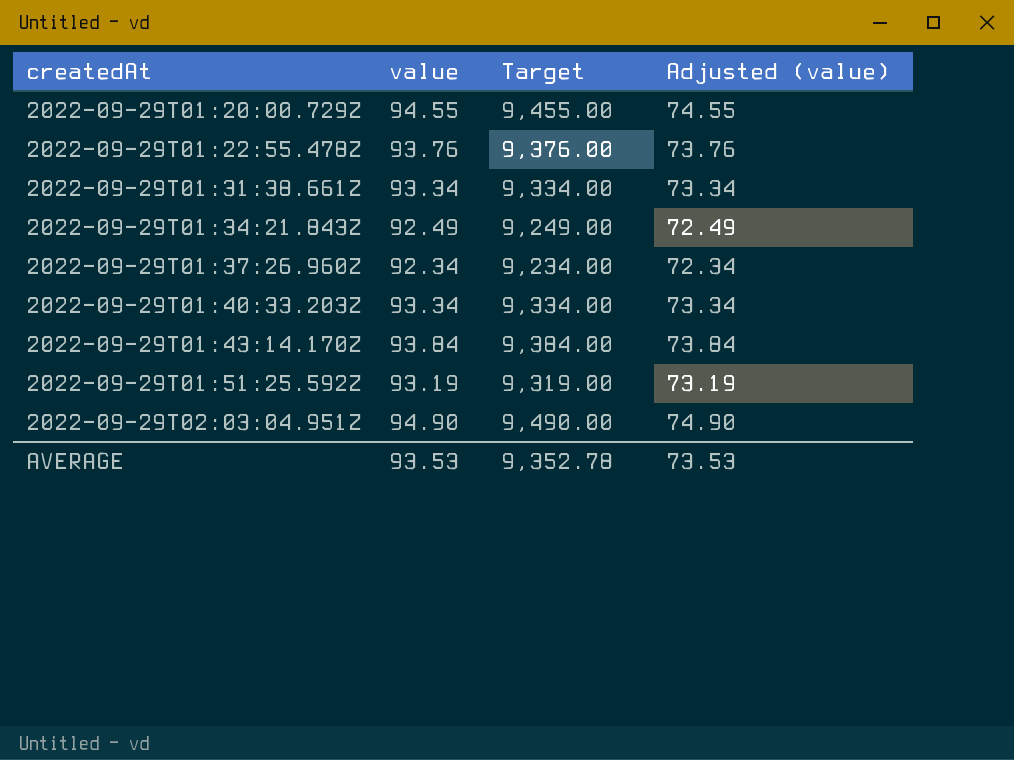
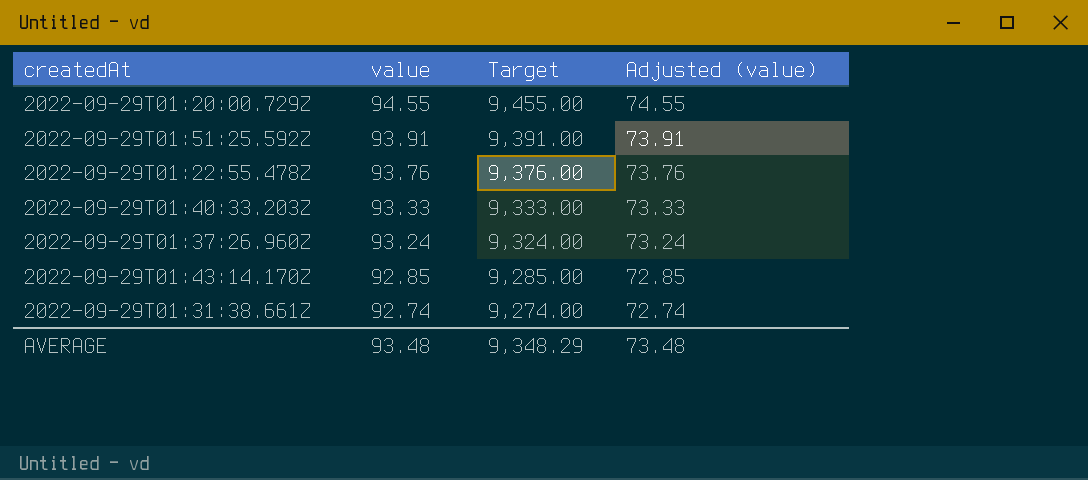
row order: createdAt ascending -> value descending
row 2022-09-29T01:34:21.843Z: 92.49 | 9,249.00 | 72.49 -> none
row 2022-09-29T02:03:04.951Z: 94.90 | 9,490.00 | 74.90 -> none
2022-09-29T01:51:25.592Z | value: 93.19 -> 93.91
2022-09-29T01:51:25.592Z | Target: 9,319.00 -> 9,391.00
2022-09-29T01:51:25.592Z | Adjusted (value): 73.19 -> 73.91
2022-09-29T01:40:33.203Z | value: 93.34 -> 93.33
2022-09-29T01:40:33.203Z | Target: 9,334.00 -> 9,333.00
2022-09-29T01:40:33.203Z | Adjusted (value): 73.34 -> 73.33
2022-09-29T01:37:26.960Z | value: 92.34 -> 93.24
2022-09-29T01:37:26.960Z | Target: 9,234.00 -> 9,324.00
2022-09-29T01:37:26.960Z | Adjusted (value): 72.34 -> 73.24
2022-09-29T01:43:14.170Z | value: 93.84 -> 92.85
2022-09-29T01:43:14.170Z | Target: 9,384.00 -> 9,285.00
2022-09-29T01:43:14.170Z | Adjusted (value): 73.84 -> 72.85
2022-09-29T01:31:38.661Z | value: 93.34 -> 92.74
2022-09-29T01:31:38.661Z | Target: 9,334.00 -> 9,274.00
2022-09-29T01:31:38.661Z | Adjusted (value): 73.34 -> 72.74
AVERAGE | value: 93.53 -> 93.48
AVERAGE | Target: 9,352.78 -> 9,348.29
AVERAGE | Adjusted (value): 73.53 -> 73.48

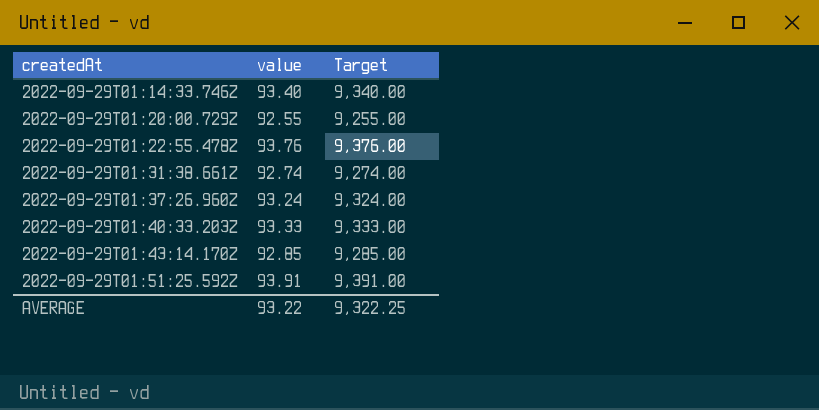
row order: value descending -> createdAt ascending
column Adjusted (value) | formula: [value] - 20 -> none
row 2022-09-29T01:14:33.746Z: none -> 93.40 | 9,340.00
2022-09-29T01:20:00.729Z | value: 94.55 -> 92.55
2022-09-29T01:20:00.729Z | Target: 9,455.00 -> 9,255.00
AVERAGE | value: 93.48 -> 93.22
AVERAGE | Target: 9,348.29 -> 9,322.25

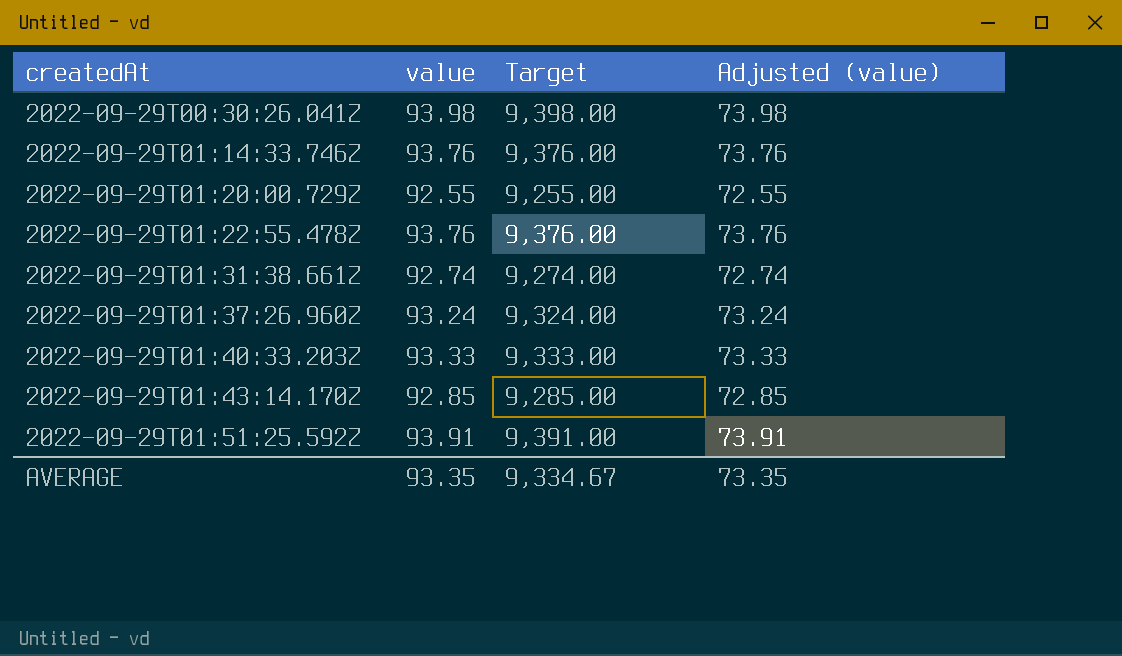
column Adjusted (value) | formula: none -> [value] - 20
row 2022-09-29T00:30:26.041Z: none -> 93.98 | 9,398.00 | 73.98
2022-09-29T01:14:33.746Z | value: 93.40 -> 93.76
2022-09-29T01:14:33.746Z | Target: 9,340.00 -> 9,376.00
AVERAGE | value: 93.22 -> 93.35
AVERAGE | Target: 9,322.25 -> 9,334.67

